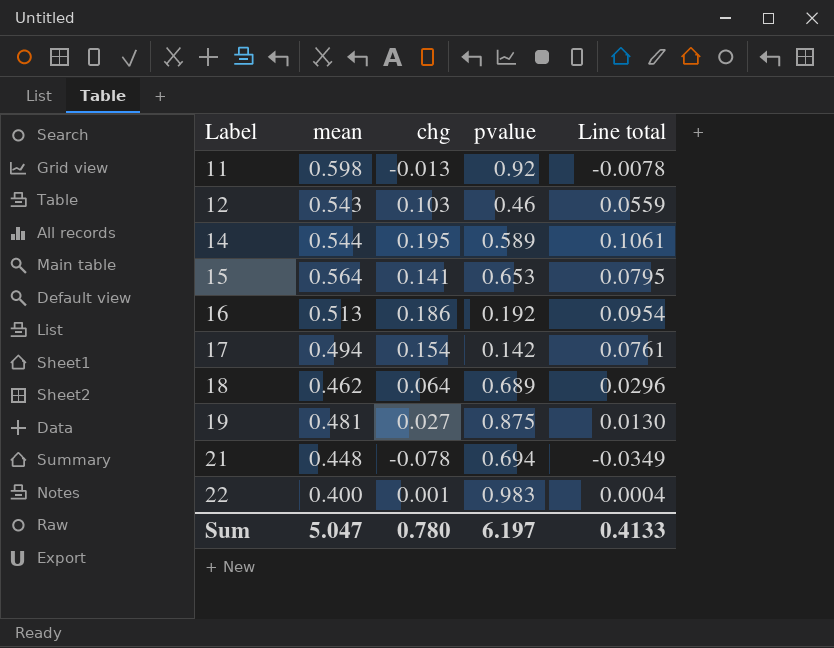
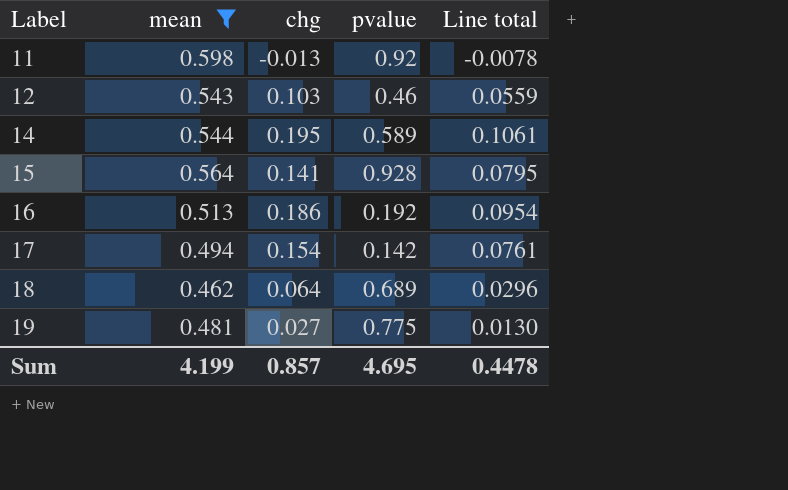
filter: none -> mean >= 0.462
15 | pvalue: 0.653 -> 0.928
19 | pvalue: 0.875 -> 0.775
Sum | mean: 5.047 -> 4.199
Sum | chg: 0.780 -> 0.857
Sum | pvalue: 6.197 -> 4.695
Sum | Line total: 0.4133 -> 0.4478

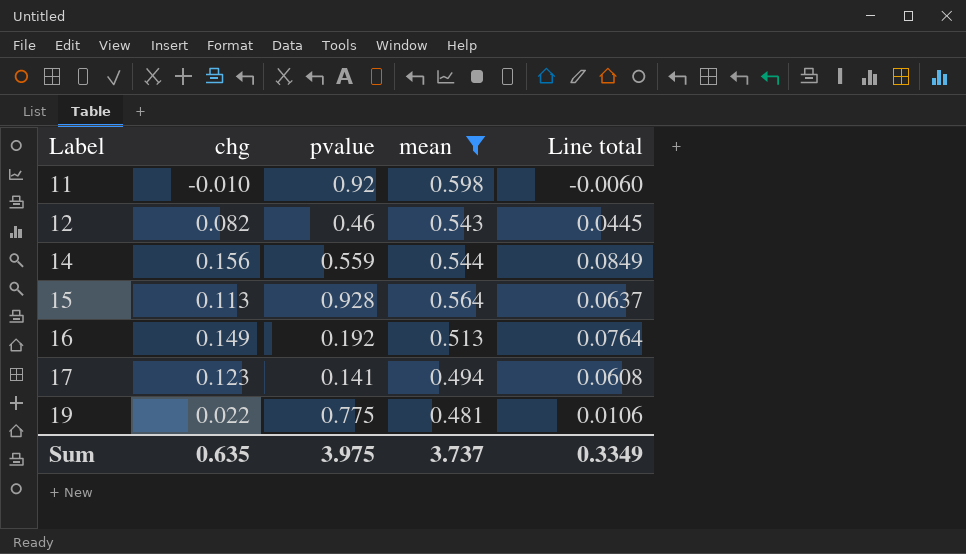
column mean | position: 2 -> 4
row 18: 0.462 | 0.064 | 0.689 | 0.0296 -> none
11 | chg: -0.013 -> -0.010
11 | Line total: -0.0078 -> -0.0060
12 | chg: 0.103 -> 0.082
12 | Line total: 0.0559 -> 0.0445
14 | chg: 0.195 -> 0.156
14 | pvalue: 0.589 -> 0.559
14 | Line total: 0.1061 -> 0.0849
15 | chg: 0.141 -> 0.113
15 | Line total: 0.0795 -> 0.0637
16 | chg: 0.186 -> 0.149
16 | Line total: 0.0954 -> 0.0764
17 | chg: 0.154 -> 0.123
17 | pvalue: 0.142 -> 0.141
17 | Line total: 0.0761 -> 0.0608
19 | chg: 0.027 -> 0.022
19 | Line total: 0.0130 -> 0.0106
Sum | chg: 0.857 -> 0.635
Sum | pvalue: 4.695 -> 3.975
Sum | mean: 4.199 -> 3.737
Sum | Line total: 0.4478 -> 0.3349

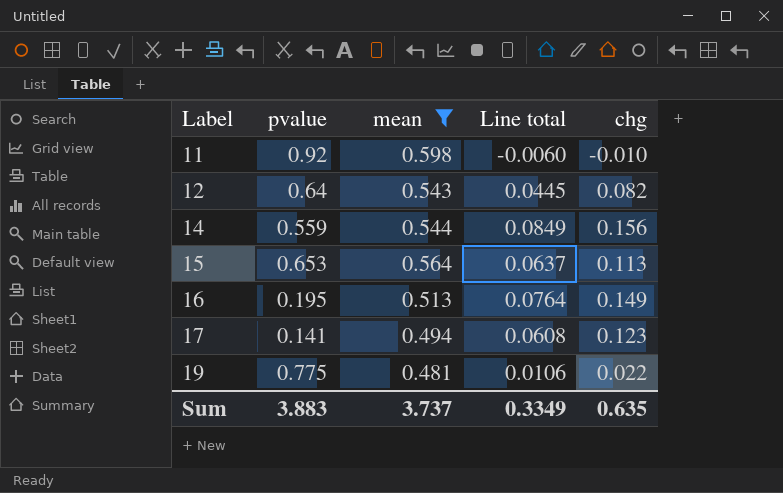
column chg | position: 2 -> 5
12 | pvalue: 0.46 -> 0.64
15 | pvalue: 0.928 -> 0.653
16 | pvalue: 0.192 -> 0.195
Sum | pvalue: 3.975 -> 3.883

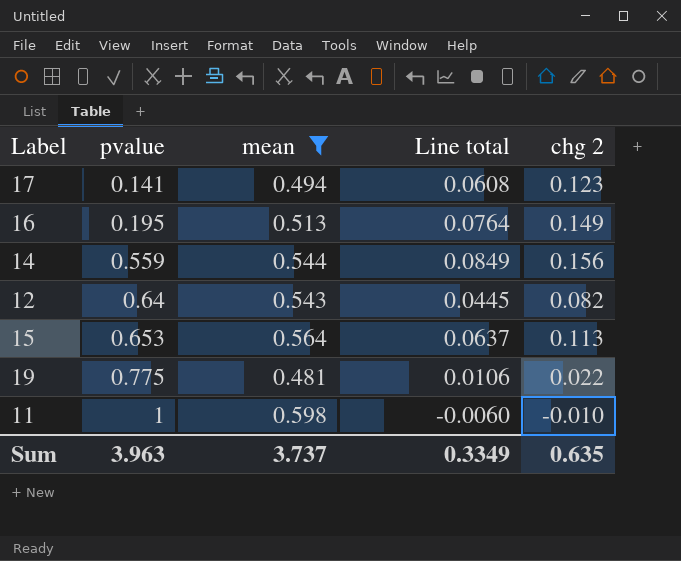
row order: Label ascending -> pvalue ascending
column name: chg -> chg 2
11 | pvalue: 0.92 -> 1
Sum | pvalue: 3.883 -> 3.963

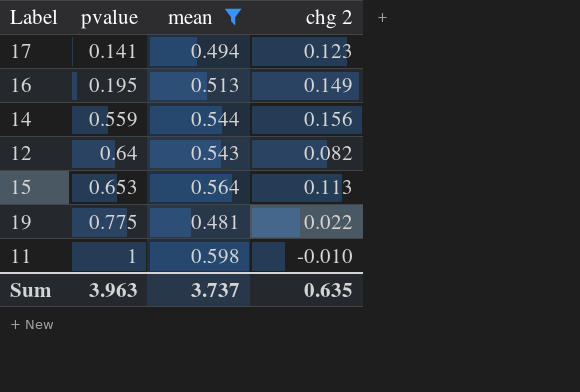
column Line total | formula: [mean] * [chg 2] -> none

